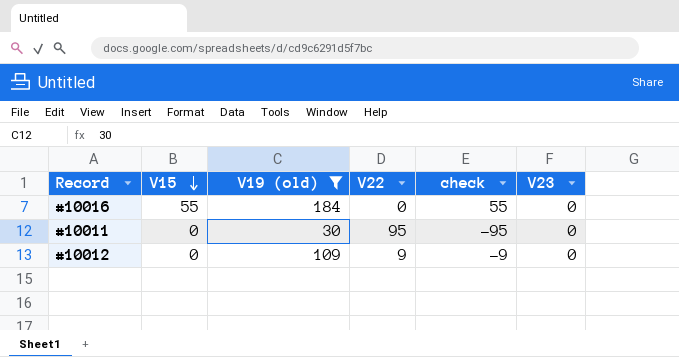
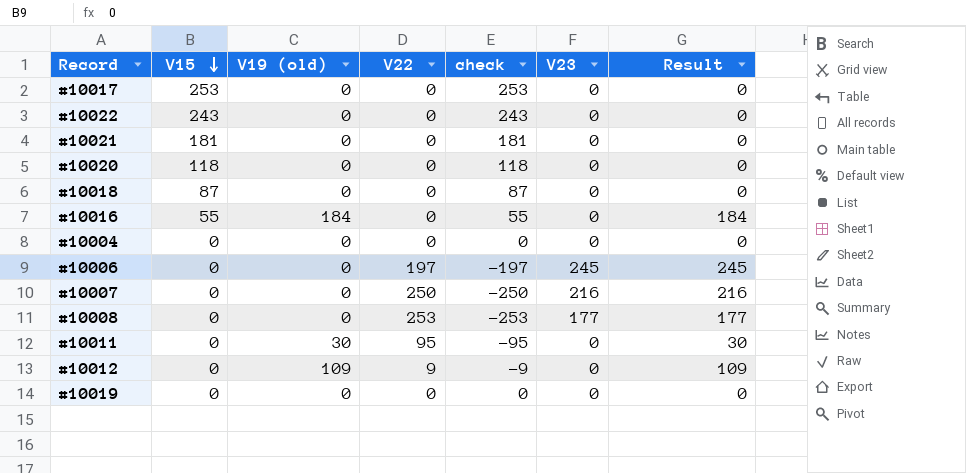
filter: V19 (old) != 0 -> none
column Result | formula: none -> [V19 (old)] + [V23]

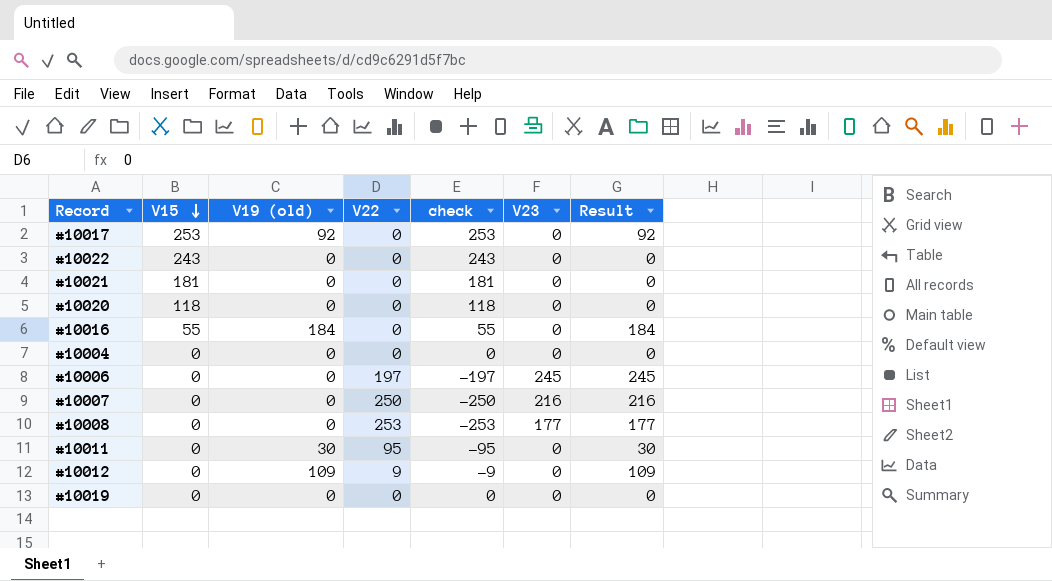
row #10018: 87 | 0 | 0 | 87 | 0 | 0 -> none
#10017 | V19 (old): 0 -> 92
#10017 | Result: 0 -> 92

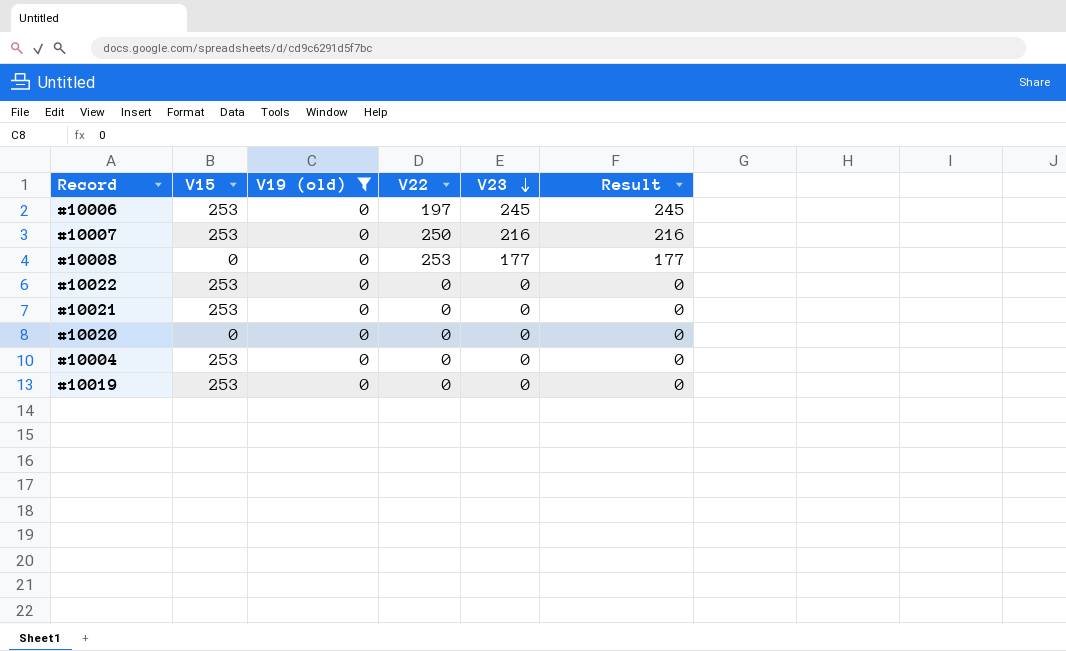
filter: none -> V19 (old) = 0
row order: V15 descending -> V23 descending
column check | formula: [V15] - [V22] -> none
#10006 | V15: 0 -> 253
#10007 | V15: 0 -> 253
#10022 | V15: 243 -> 253
#10021 | V15: 181 -> 253
#10020 | V15: 118 -> 0
#10004 | V15: 0 -> 253
#10019 | V15: 0 -> 253

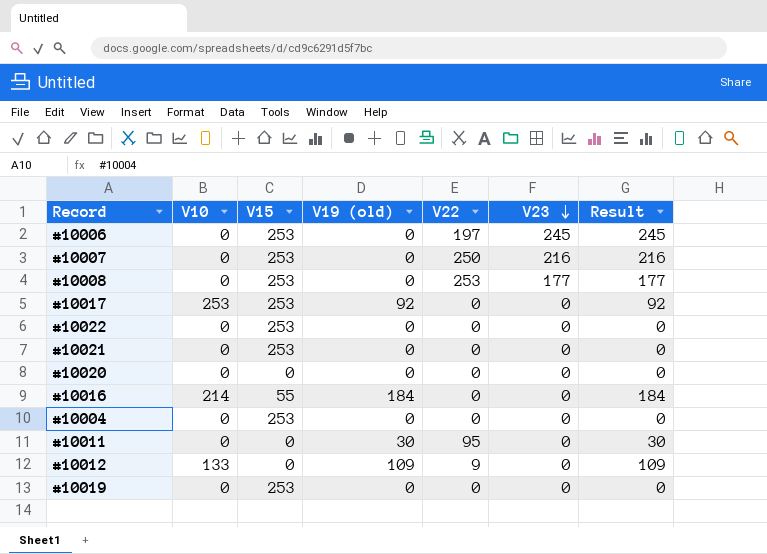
filter: V19 (old) = 0 -> none
column V10 | position: none -> 2
#10008 | V15: 0 -> 253

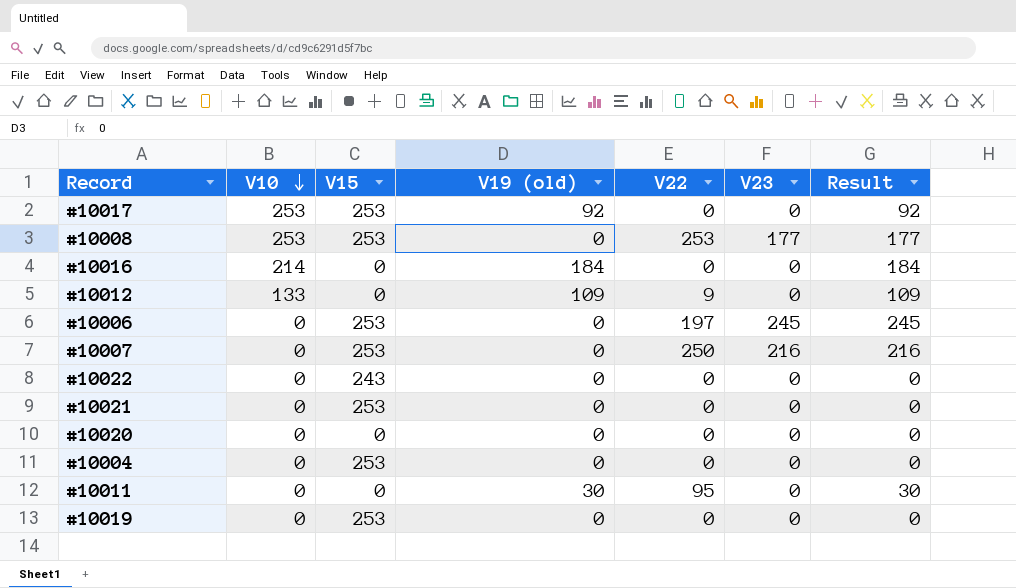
row order: V23 descending -> V10 descending
#10008 | V10: 0 -> 253
#10016 | V15: 55 -> 0
#10022 | V15: 253 -> 243

